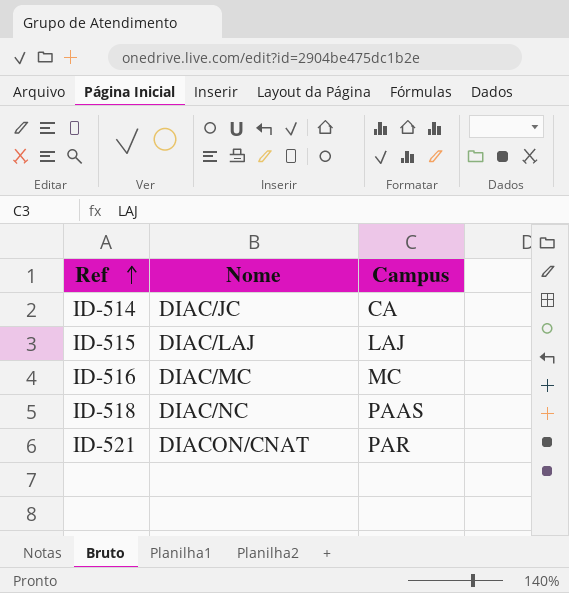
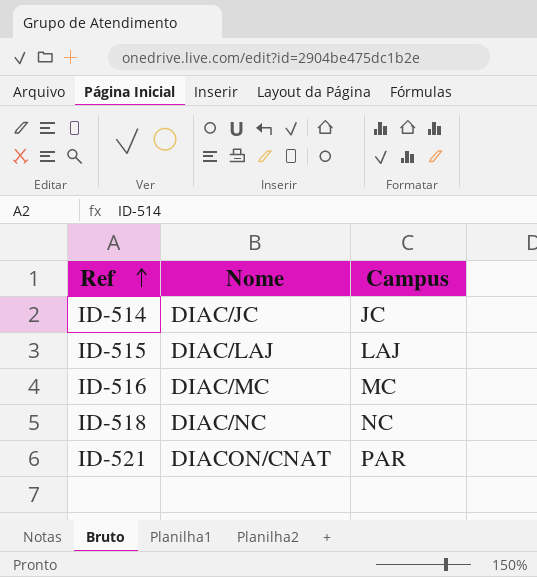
ID-514 | Campus: CA -> JC
ID-518 | Campus: PAAS -> NC

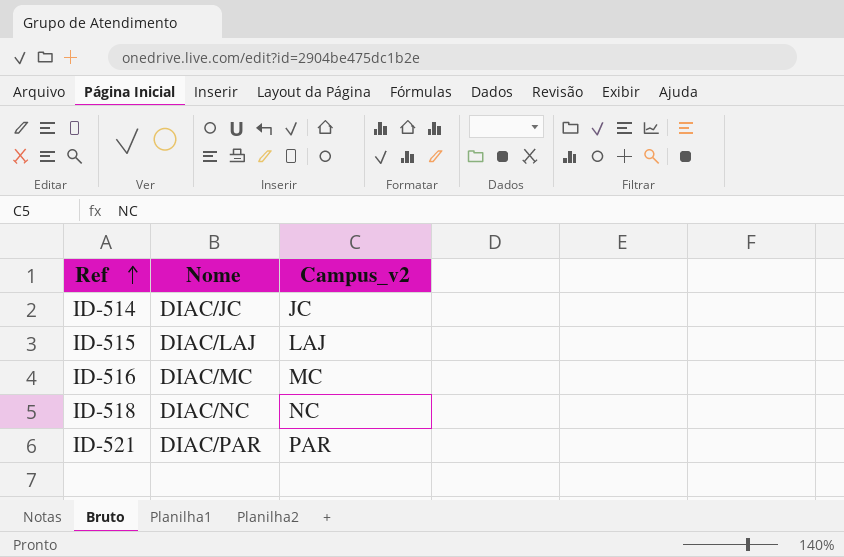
column name: Campus -> Campus_v2
ID-521 | Nome: DIACON/CNAT -> DIAC/PAR

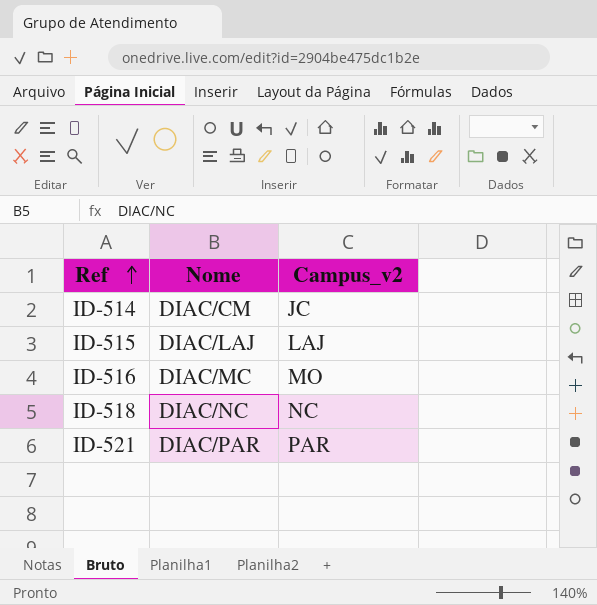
ID-514 | Nome: DIAC/JC -> DIAC/CM
ID-516 | Campus_v2: MC -> MO

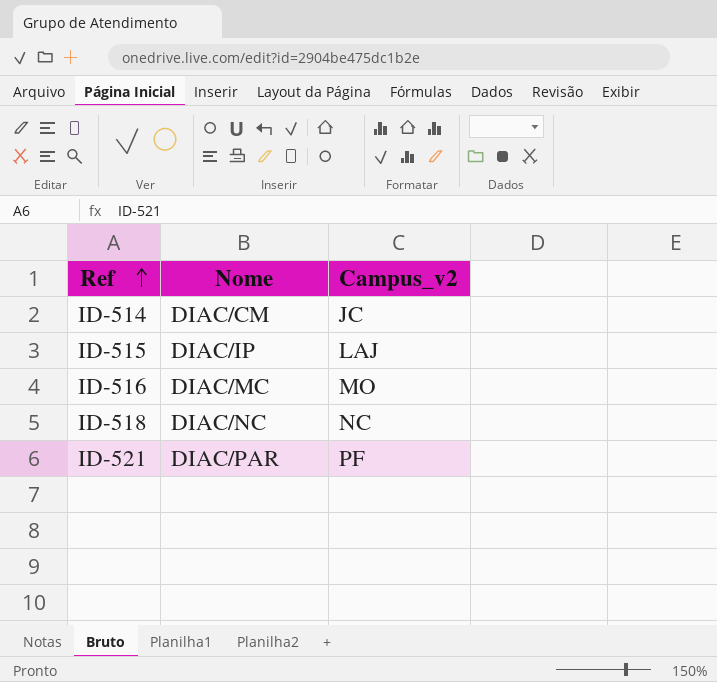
ID-515 | Nome: DIAC/LAJ -> DIAC/IP
ID-521 | Campus_v2: PAR -> PF

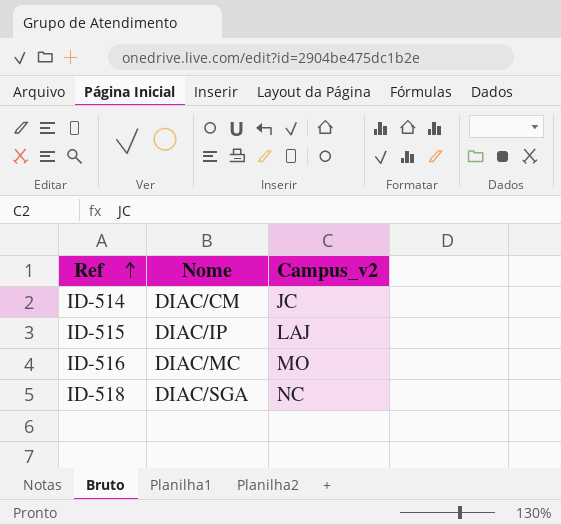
row ID-521: DIAC/PAR | PF -> none
ID-518 | Nome: DIAC/NC -> DIAC/SGA

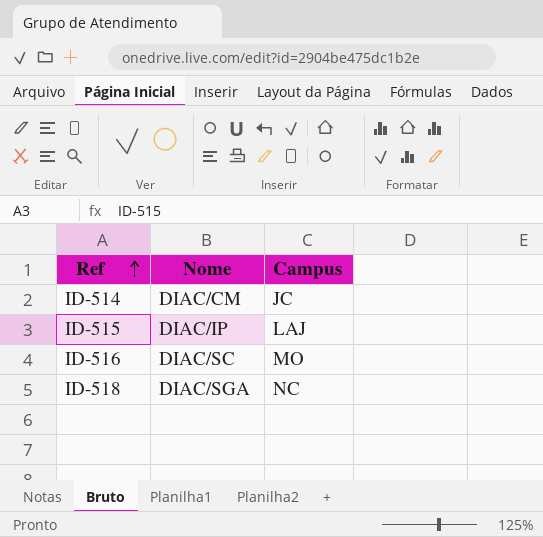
column name: Campus_v2 -> Campus
ID-516 | Nome: DIAC/MC -> DIAC/SC

